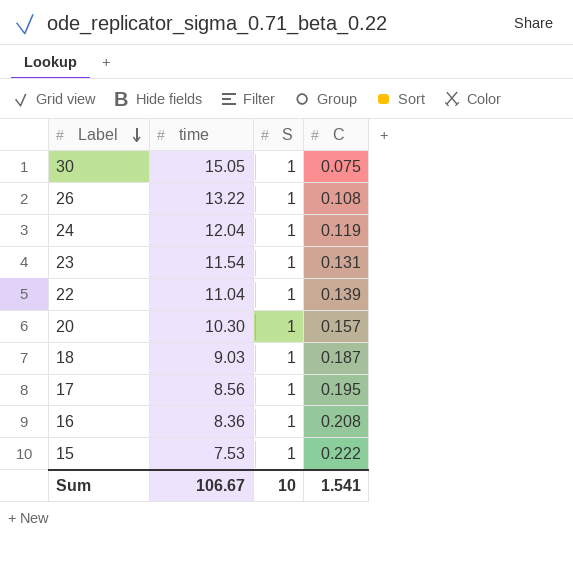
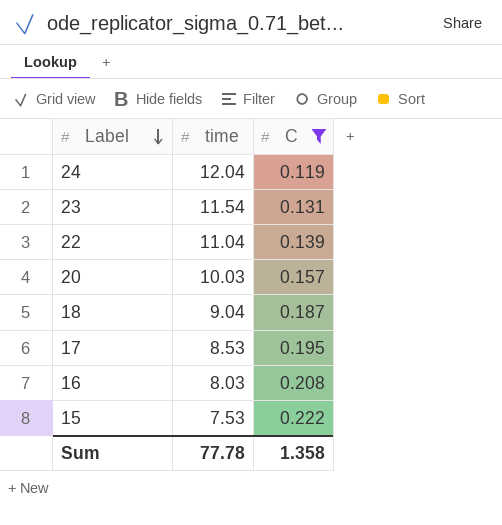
filter: none -> C >= 0.119
column S | position: 3 -> none
20 | time: 10.30 -> 10.03
18 | time: 9.03 -> 9.04
17 | time: 8.56 -> 8.53
16 | time: 8.36 -> 8.03
Sum | time: 106.67 -> 77.78
Sum | C: 1.541 -> 1.358

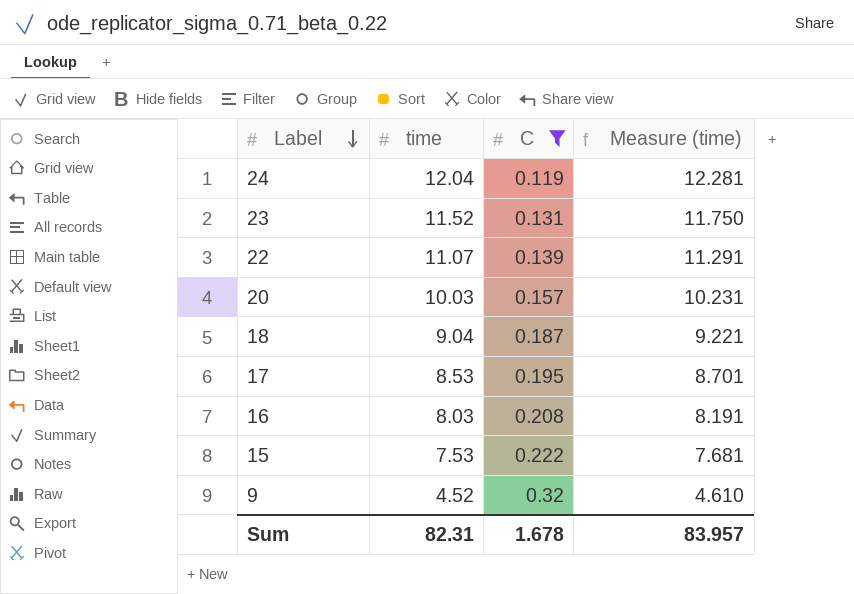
column Measure (time) | formula: none -> [time] * 1.02
23 | time: 11.54 -> 11.52
22 | time: 11.04 -> 11.07
row 9: none -> 4.52 | 0.32 | 4.610
Sum | time: 77.78 -> 82.31
Sum | C: 1.358 -> 1.678

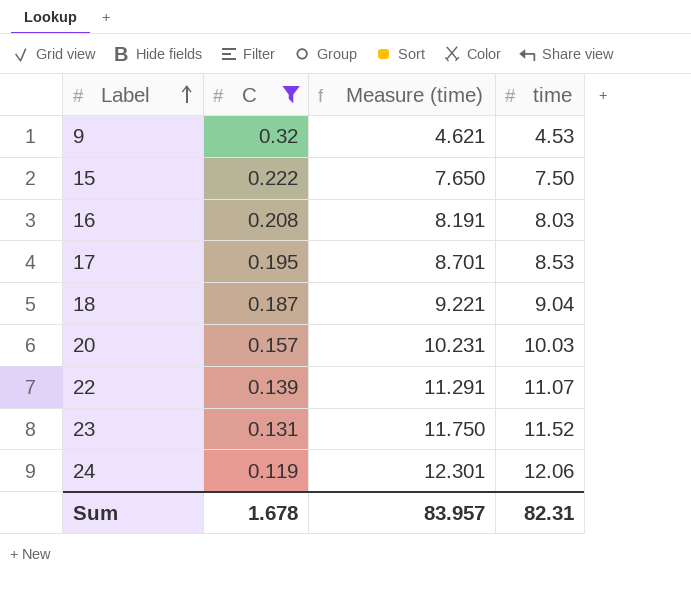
row order: Label descending -> Label ascending
column time | position: 2 -> 4
9 | Measure (time): 4.610 -> 4.621
9 | time: 4.52 -> 4.53
15 | Measure (time): 7.681 -> 7.650
15 | time: 7.53 -> 7.50
24 | Measure (time): 12.281 -> 12.301
24 | time: 12.04 -> 12.06

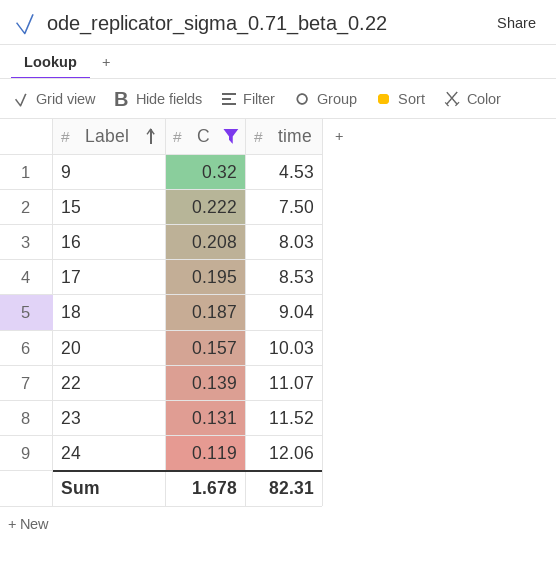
column Measure (time) | formula: [time] * 1.02 -> none

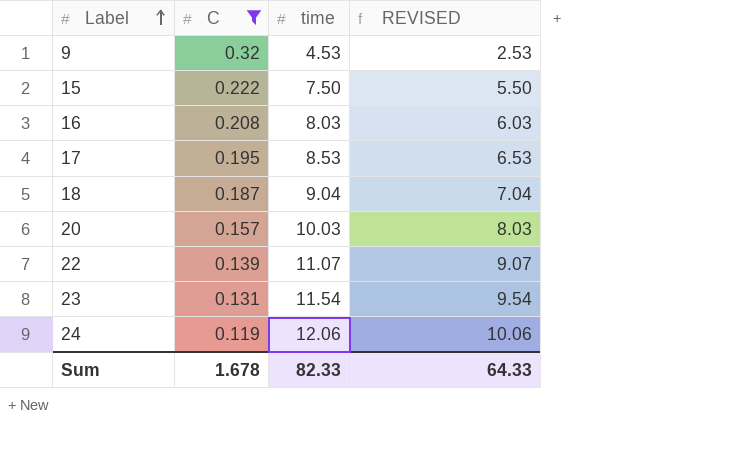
column REVISED | formula: none -> [time] - 2
23 | time: 11.52 -> 11.54
Sum | time: 82.31 -> 82.33

